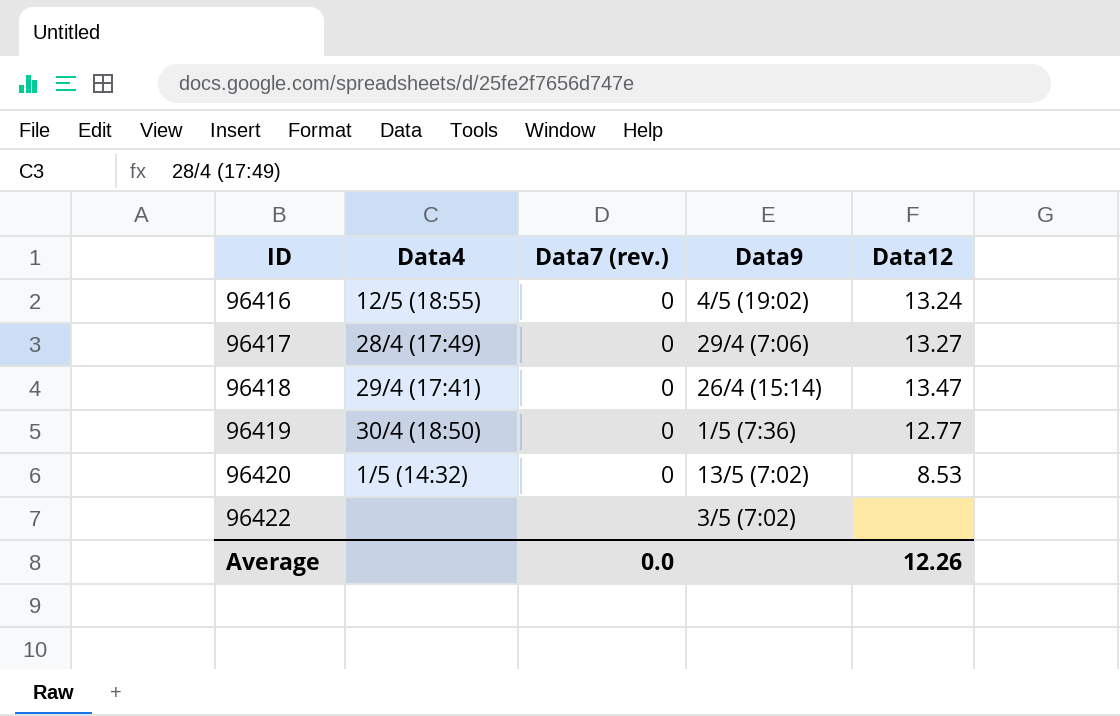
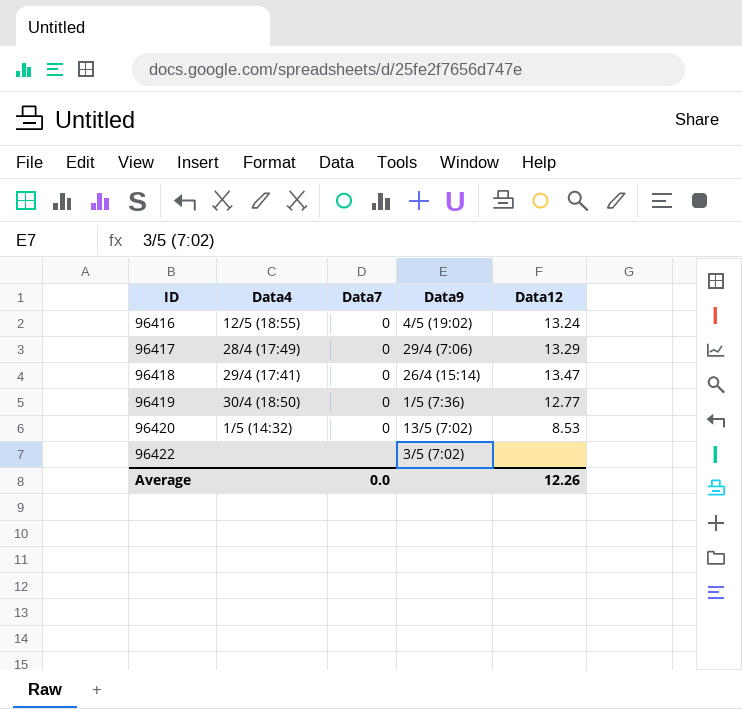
column name: Data7 (rev.) -> Data7
96417 | Data12: 13.27 -> 13.29

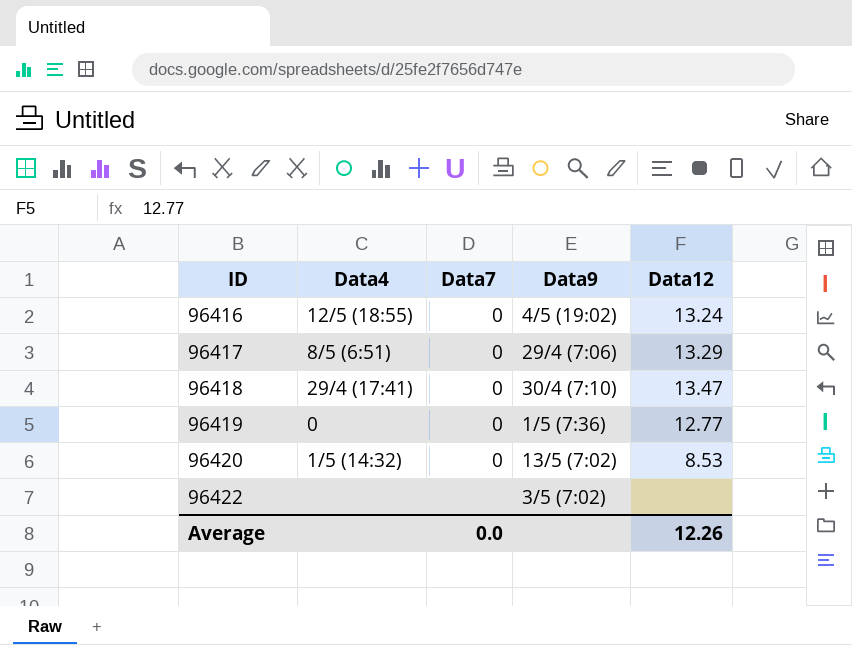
96417 | Data4: 28/4 (17:49) -> 8/5 (6:51)
96418 | Data9: 26/4 (15:14) -> 30/4 (7:10)
96419 | Data4: 30/4 (18:50) -> 0

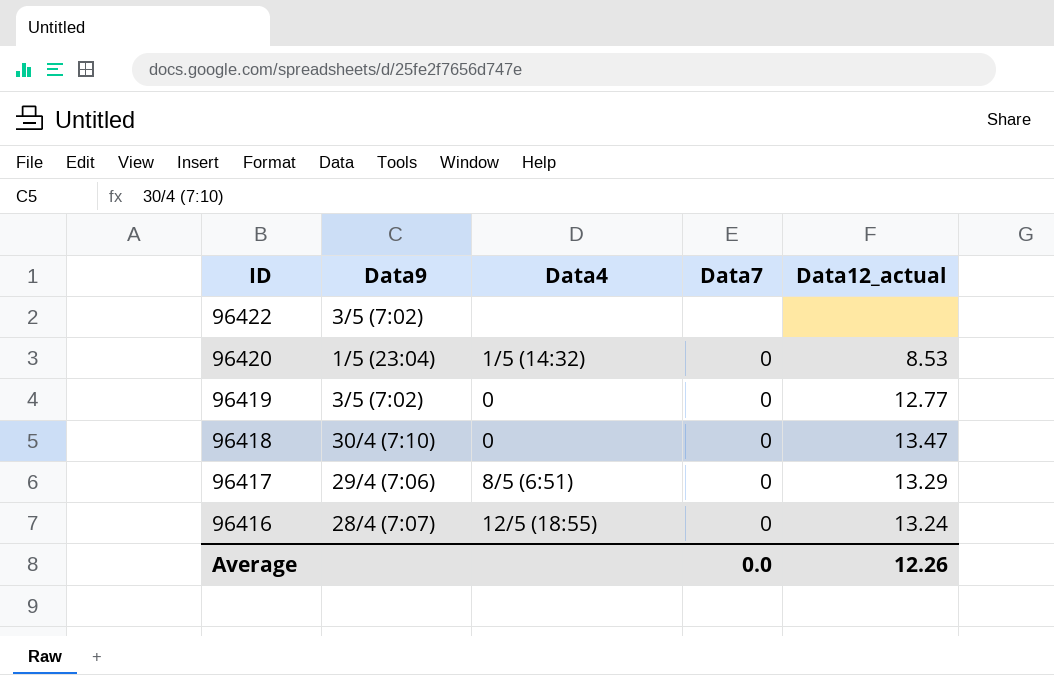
row order: ID ascending -> ID descending
column Data9 | position: 4 -> 2
column name: Data12 -> Data12_actual
96420 | Data9: 13/5 (7:02) -> 1/5 (23:04)
96419 | Data9: 1/5 (7:36) -> 3/5 (7:02)
96418 | Data4: 29/4 (17:41) -> 0
96416 | Data9: 4/5 (19:02) -> 28/4 (7:07)

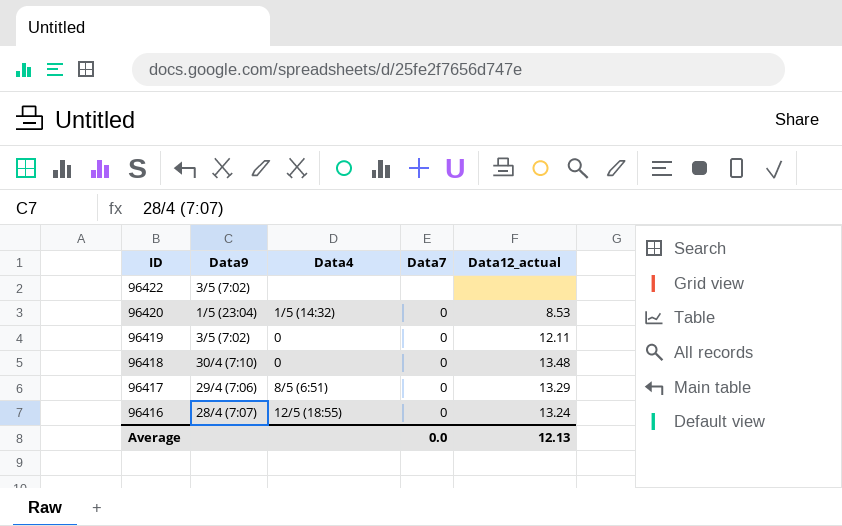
96419 | Data12_actual: 12.77 -> 12.11
96418 | Data12_actual: 13.47 -> 13.48
Average | Data12_actual: 12.26 -> 12.13

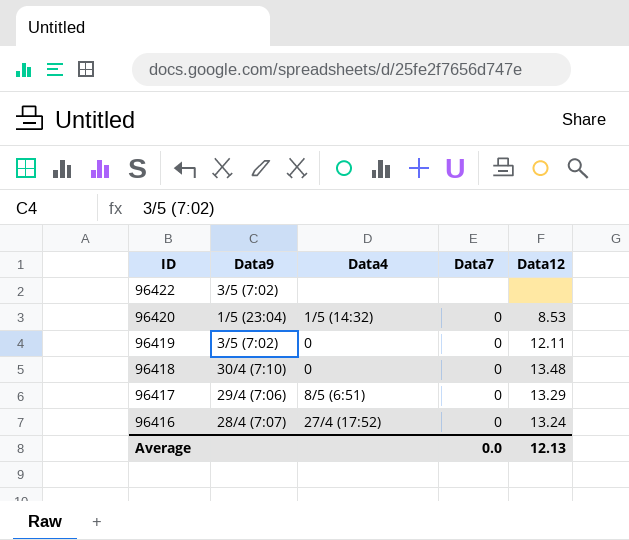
column name: Data12_actual -> Data12
96416 | Data4: 12/5 (18:55) -> 27/4 (17:52)

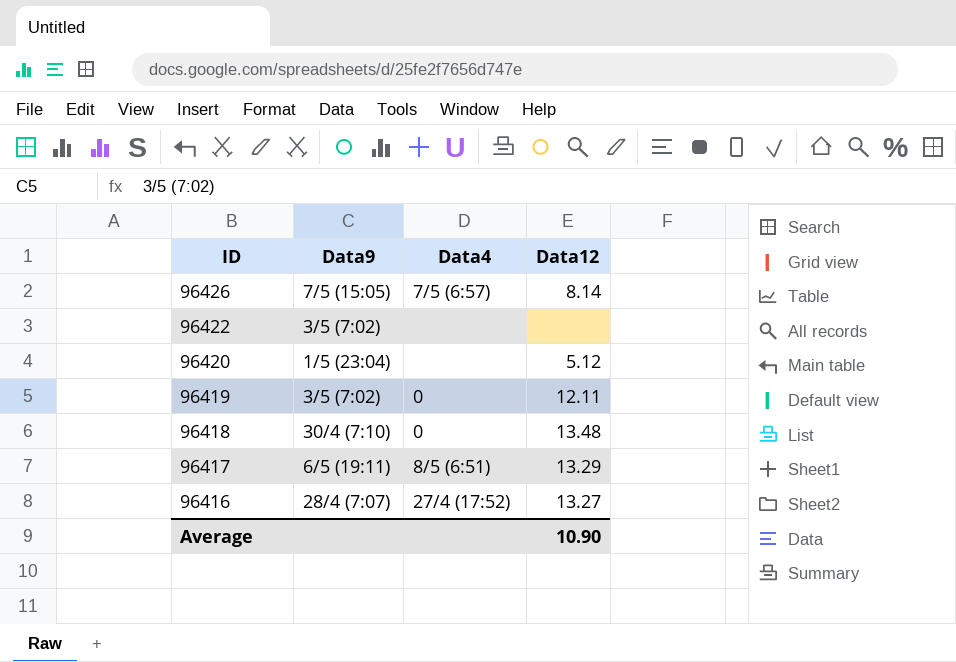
column Data7 | position: 4 -> none
row 96426: none -> 7/5 (15:05) | 7/5 (6:57) | 8.14
96420 | Data4: 1/5 (14:32) -> none
96420 | Data12: 8.53 -> 5.12
96417 | Data9: 29/4 (7:06) -> 6/5 (19:11)
96416 | Data12: 13.24 -> 13.27
Average | Data12: 12.13 -> 10.90

